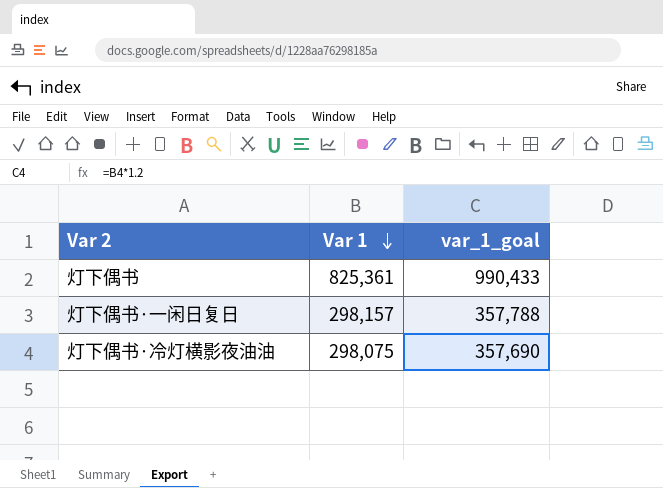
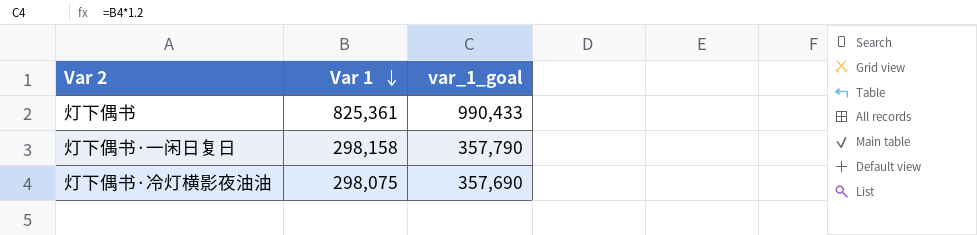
灯下偶书·一闲日复日 | Var 1: 298,157 -> 298,158
灯下偶书·一闲日复日 | var_1_goal: 357,788 -> 357,790

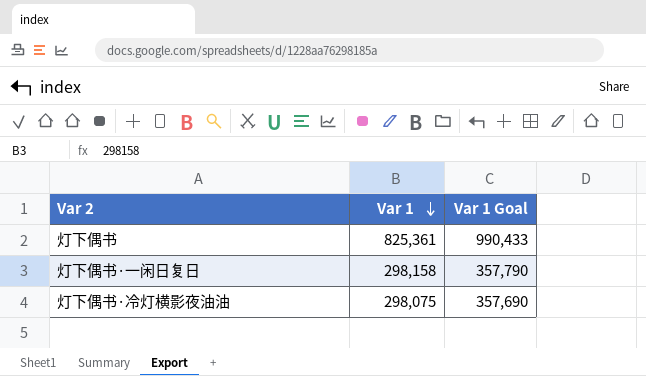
column name: var_1_goal -> Var 1 Goal

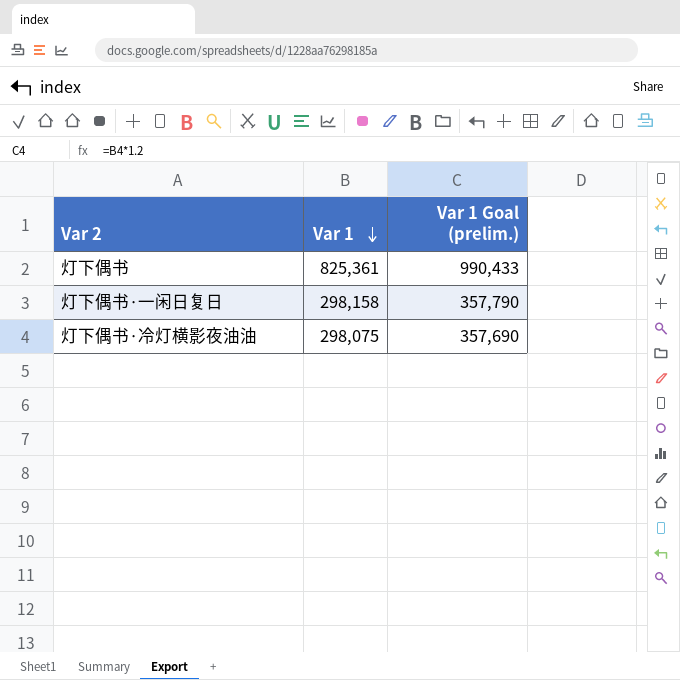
column name: Var 1 Goal -> Var 1 Goal (prelim.)

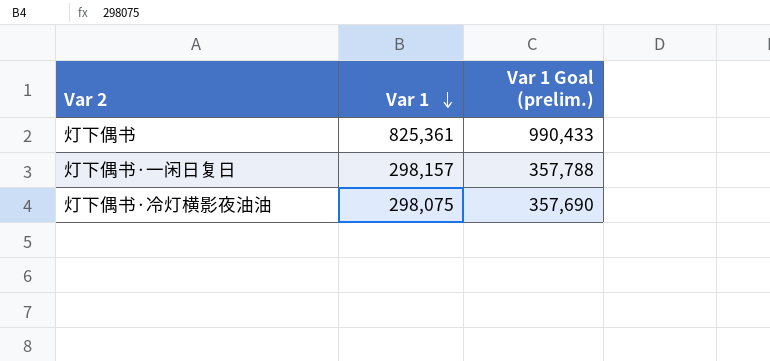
灯下偶书·一闲日复日 | Var 1: 298,158 -> 298,157
灯下偶书·一闲日复日 | Var 1 Goal (prelim.): 357,790 -> 357,788

